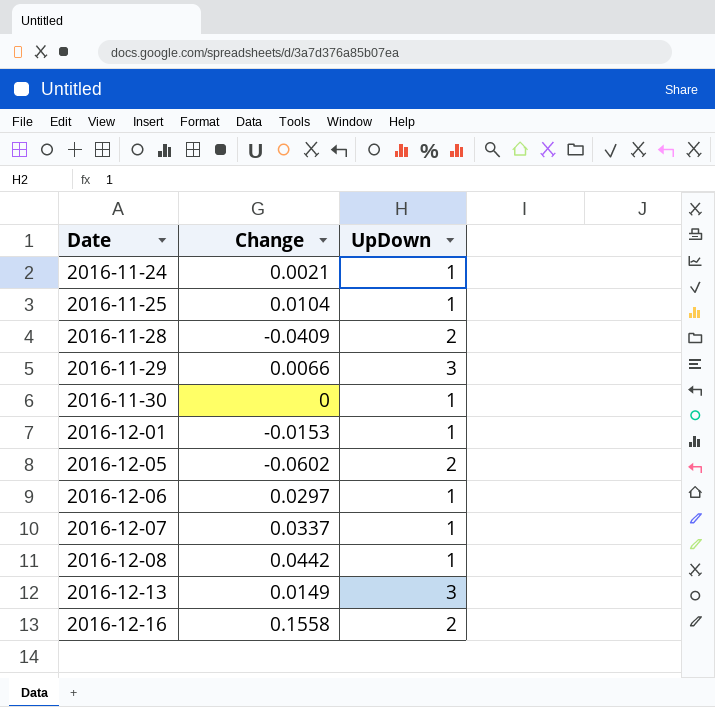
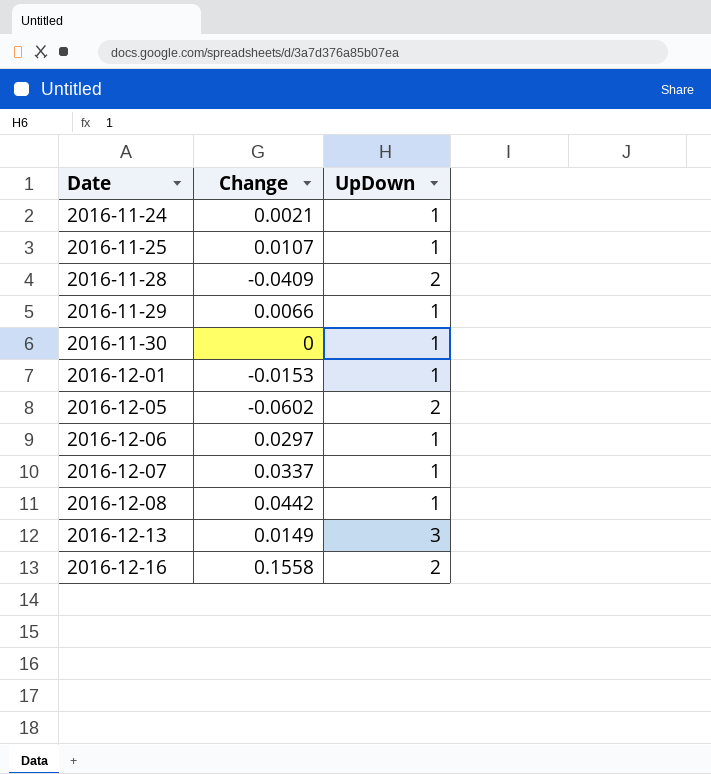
2016-11-25 | Change: 0.0104 -> 0.0107
2016-11-29 | UpDown: 3 -> 1

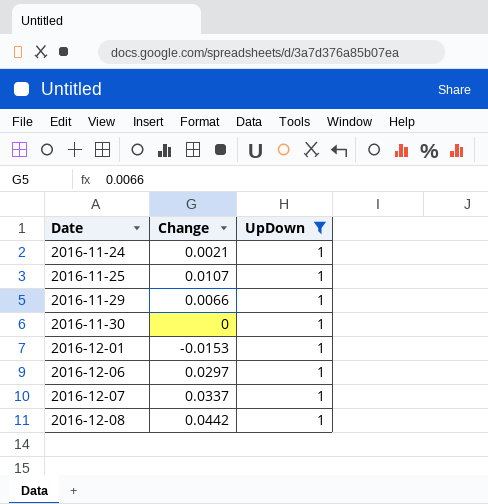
filter: none -> UpDown = 1

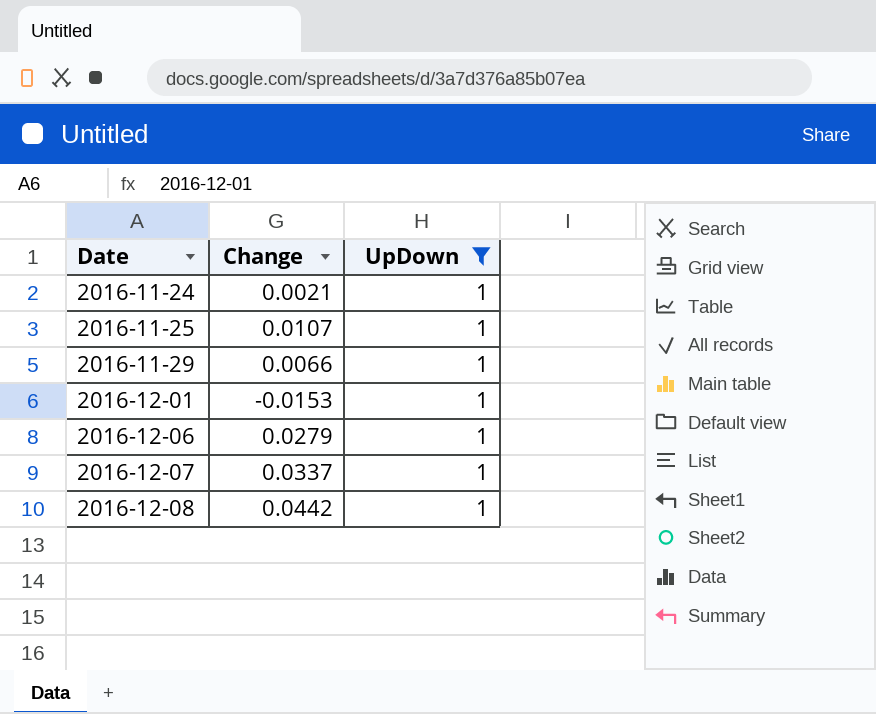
row 2016-11-30: 0 | 1 -> none
2016-12-06 | Change: 0.0297 -> 0.0279

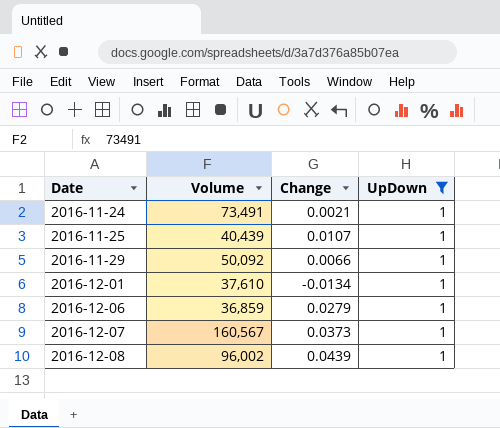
column Volume | position: none -> 2
2016-12-01 | Change: -0.0153 -> -0.0134
2016-12-07 | Change: 0.0337 -> 0.0373
2016-12-08 | Change: 0.0442 -> 0.0439

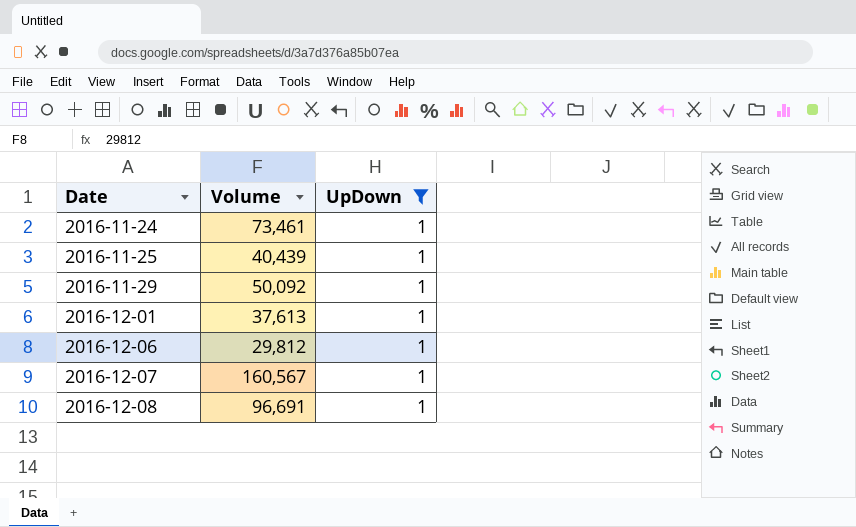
column Change | position: 3 -> none
2016-11-24 | Volume: 73,491 -> 73,461
2016-12-01 | Volume: 37,610 -> 37,613
2016-12-06 | Volume: 36,859 -> 29,812
2016-12-08 | Volume: 96,002 -> 96,691

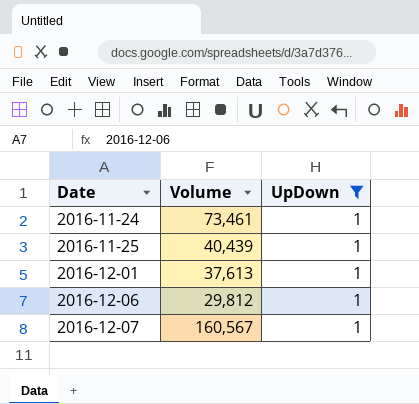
row 2016-11-29: 50,092 | 1 -> none
row 2016-12-08: 96,691 | 1 -> none

